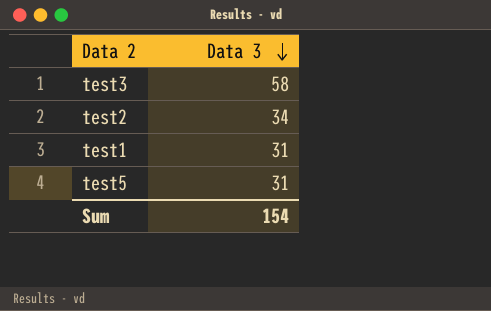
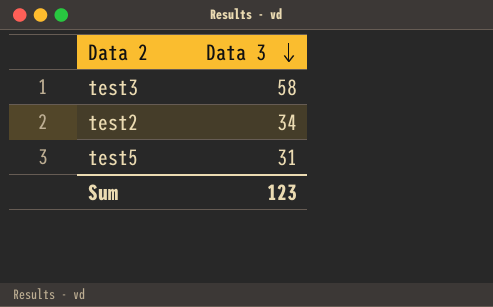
row test1: 31 -> none
Sum | Data 3: 154 -> 123

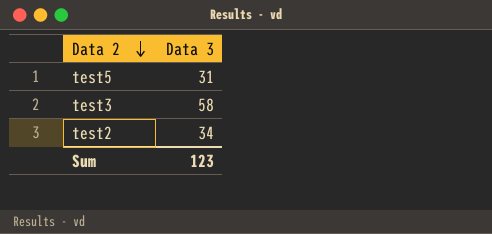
row order: Data 3 descending -> Data 2 descending

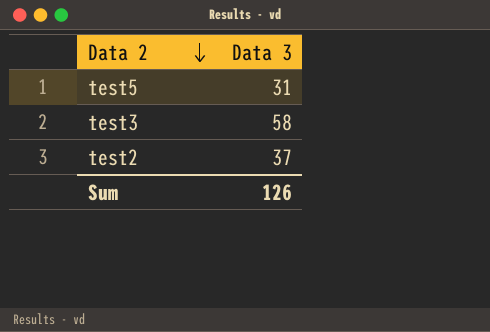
test2 | Data 3: 34 -> 37
Sum | Data 3: 123 -> 126

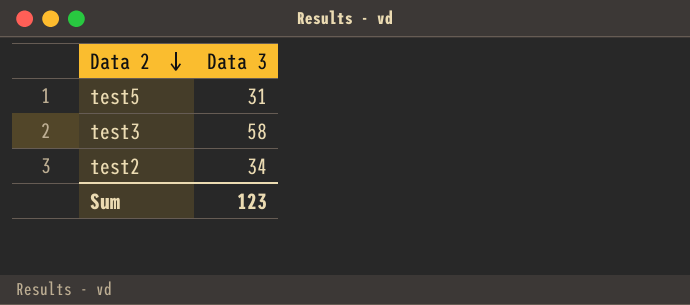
test2 | Data 3: 37 -> 34
Sum | Data 3: 126 -> 123

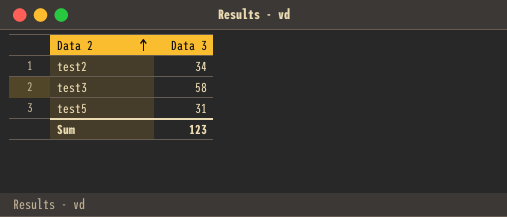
row order: Data 2 descending -> Data 2 ascending

